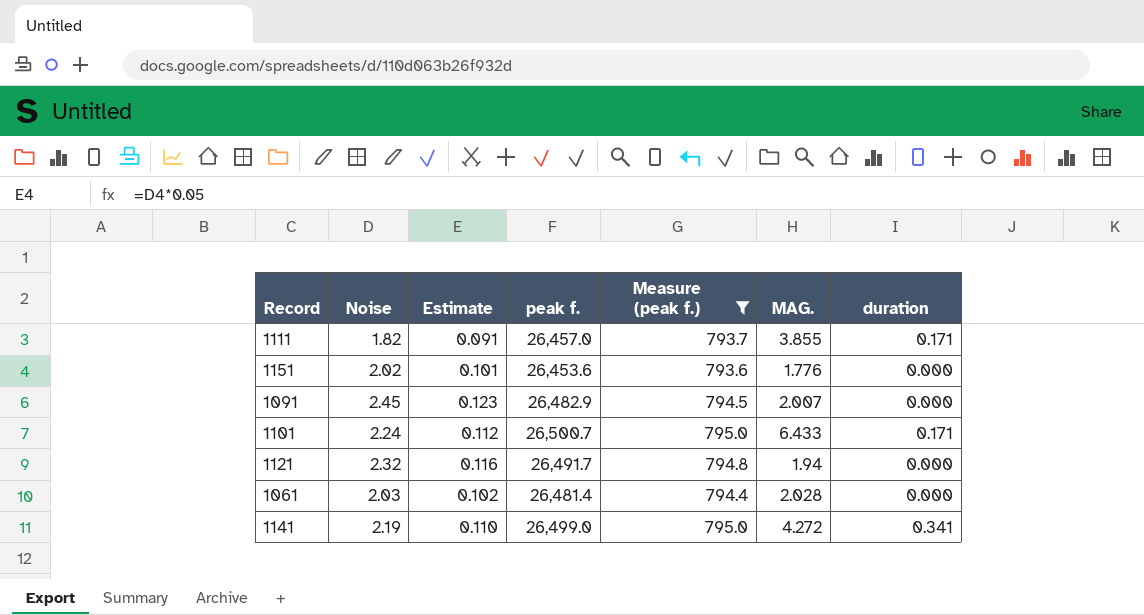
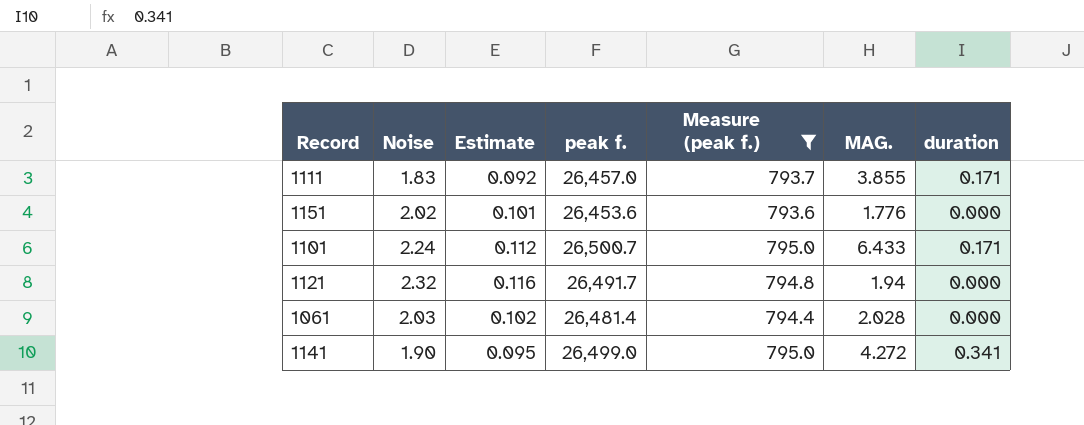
row 1091: 2.45 | 0.123 | 26,482.9 | 794.5 | 2.007 | 0.000 -> none
1111 | Noise: 1.82 -> 1.83
1111 | Estimate: 0.091 -> 0.092
1141 | Noise: 2.19 -> 1.90
1141 | Estimate: 0.110 -> 0.095

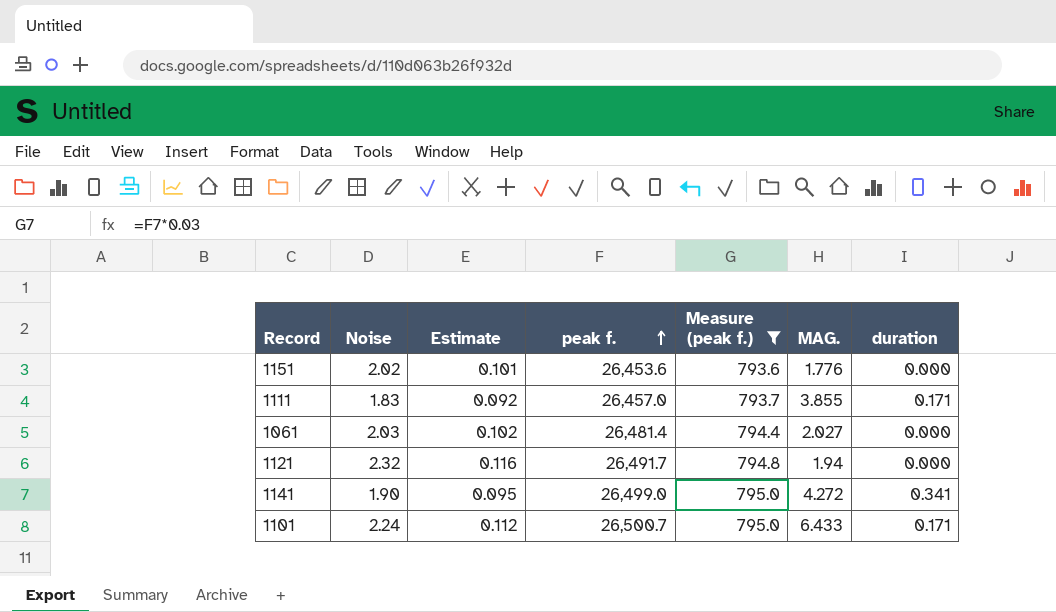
row order: none -> peak f. ascending
1061 | MAG.: 2.028 -> 2.027

